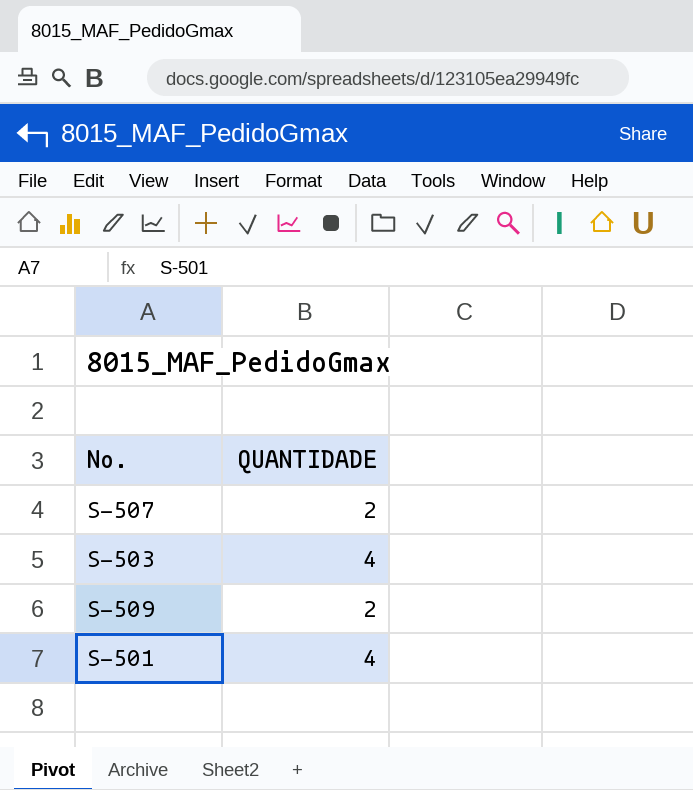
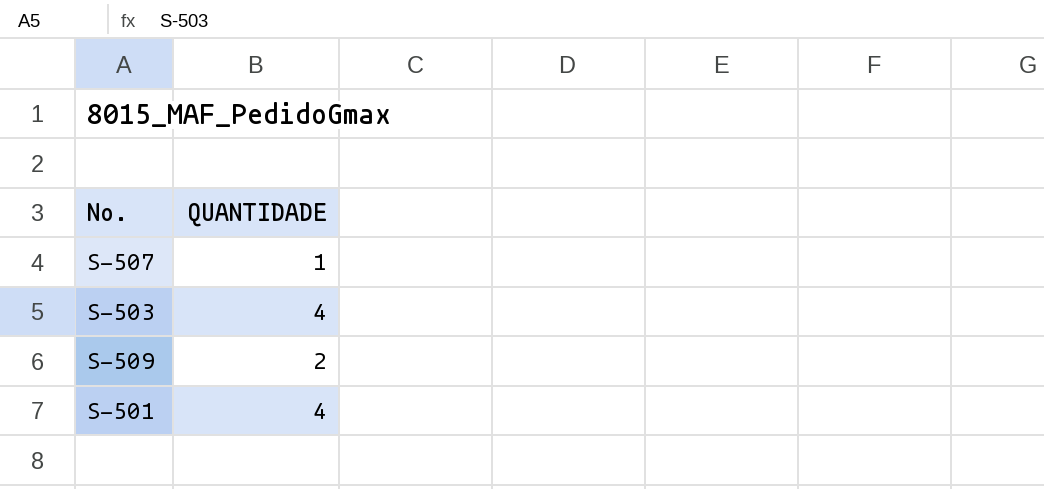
S-507 | QUANTIDADE: 2 -> 1

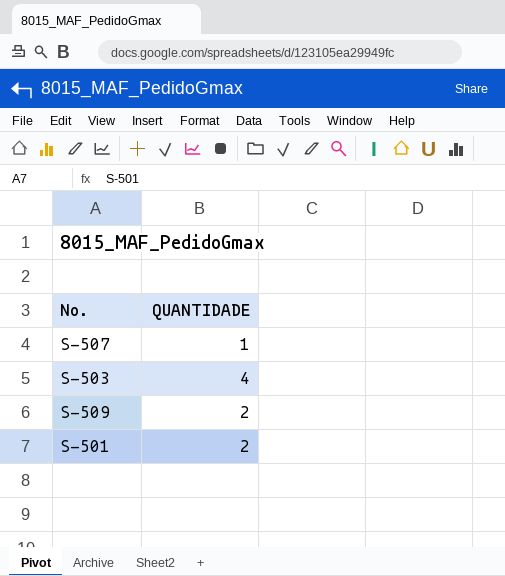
S-501 | QUANTIDADE: 4 -> 2

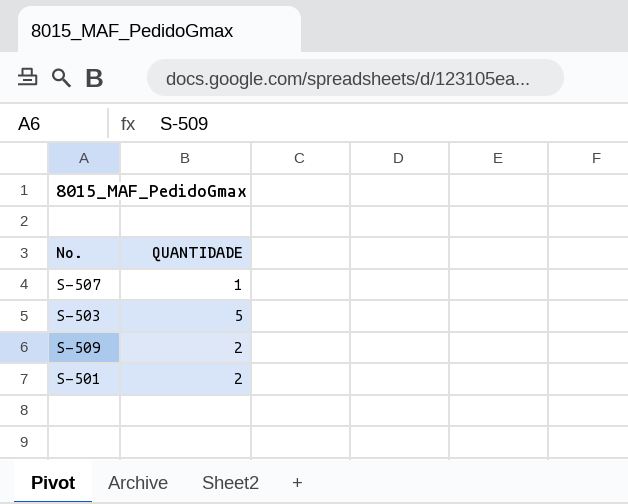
S-503 | QUANTIDADE: 4 -> 5

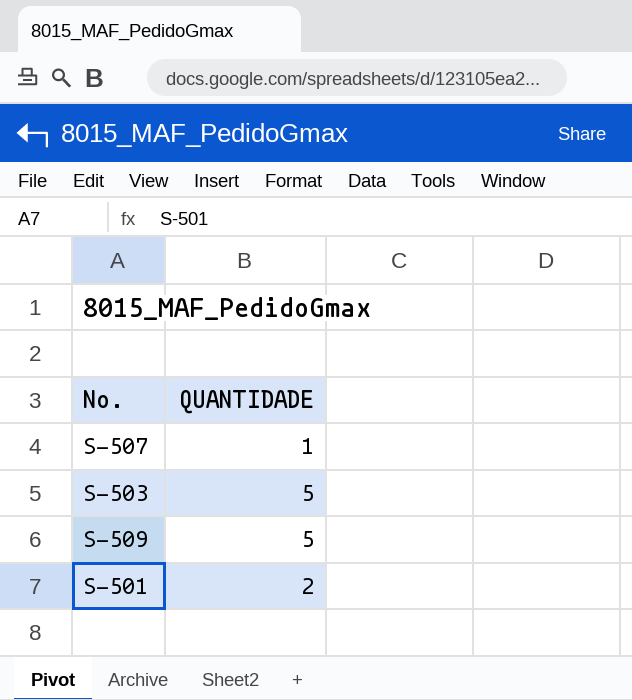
S-509 | QUANTIDADE: 2 -> 5

